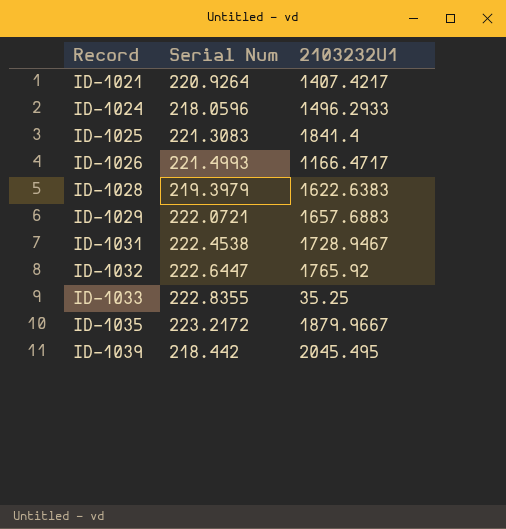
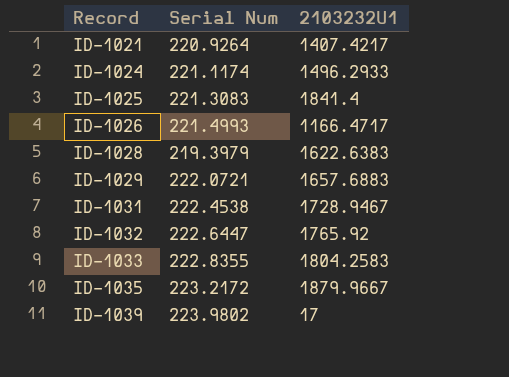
ID-1024 | Serial Num: 218.0596 -> 221.1174
ID-1033 | 2103232U1: 35.25 -> 1804.2583
ID-1039 | Serial Num: 218.442 -> 223.9802
ID-1039 | 2103232U1: 2045.495 -> 17

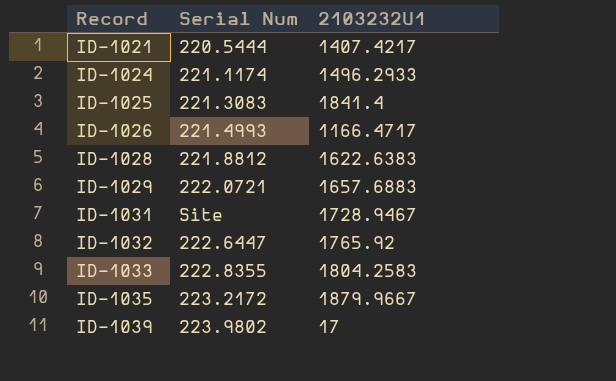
ID-1021 | Serial Num: 220.9264 -> 220.5444
ID-1028 | Serial Num: 219.3979 -> 221.8812
ID-1031 | Serial Num: 222.4538 -> Site

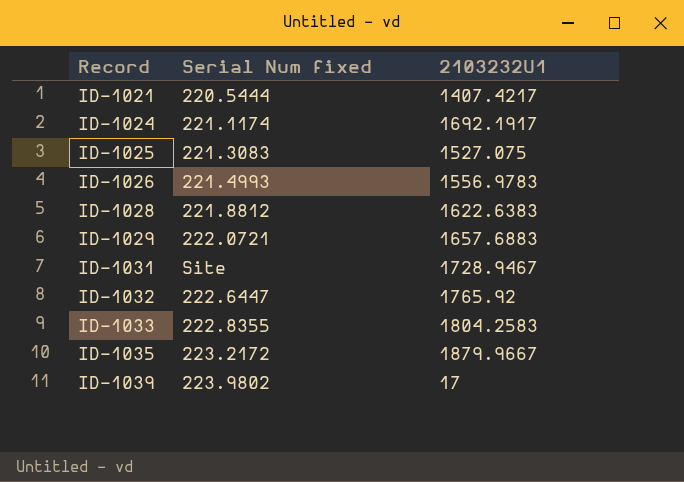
column name: Serial Num -> Serial Num fixed
ID-1024 | 2103232U1: 1496.2933 -> 1692.1917
ID-1025 | 2103232U1: 1841.4 -> 1527.075
ID-1026 | 2103232U1: 1166.4717 -> 1556.9783

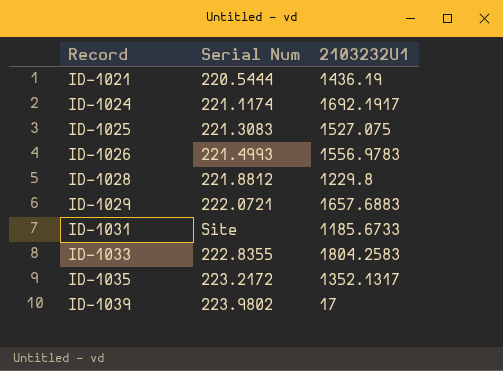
column name: Serial Num fixed -> Serial Num
row ID-1032: 222.6447 | 1765.92 -> none
ID-1021 | 2103232U1: 1407.4217 -> 1436.19
ID-1028 | 2103232U1: 1622.6383 -> 1229.8
ID-1031 | 2103232U1: 1728.9467 -> 1185.6733
ID-1035 | 2103232U1: 1879.9667 -> 1352.1317

